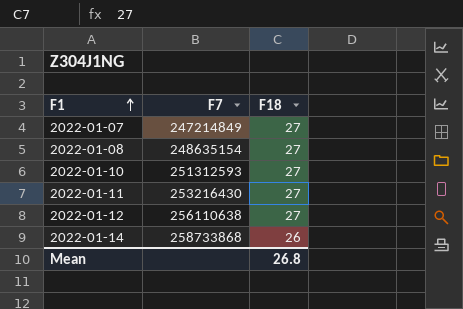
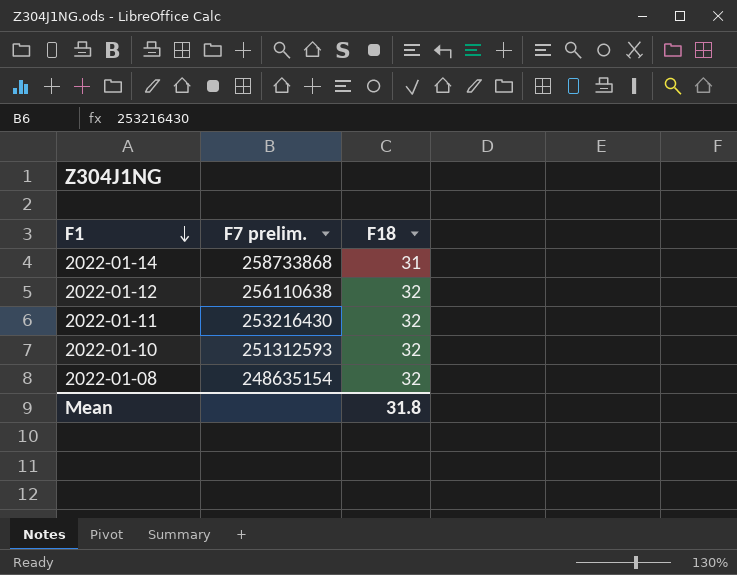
row order: F1 ascending -> F1 descending
column name: F7 -> F7 prelim.
row 2022-01-07: 247214849 | 27 -> none
2022-01-14 | F18: 26 -> 31
2022-01-12 | F18: 27 -> 32
2022-01-11 | F18: 27 -> 32
2022-01-10 | F18: 27 -> 32
2022-01-08 | F18: 27 -> 32
Mean | F18: 26.8 -> 31.8

